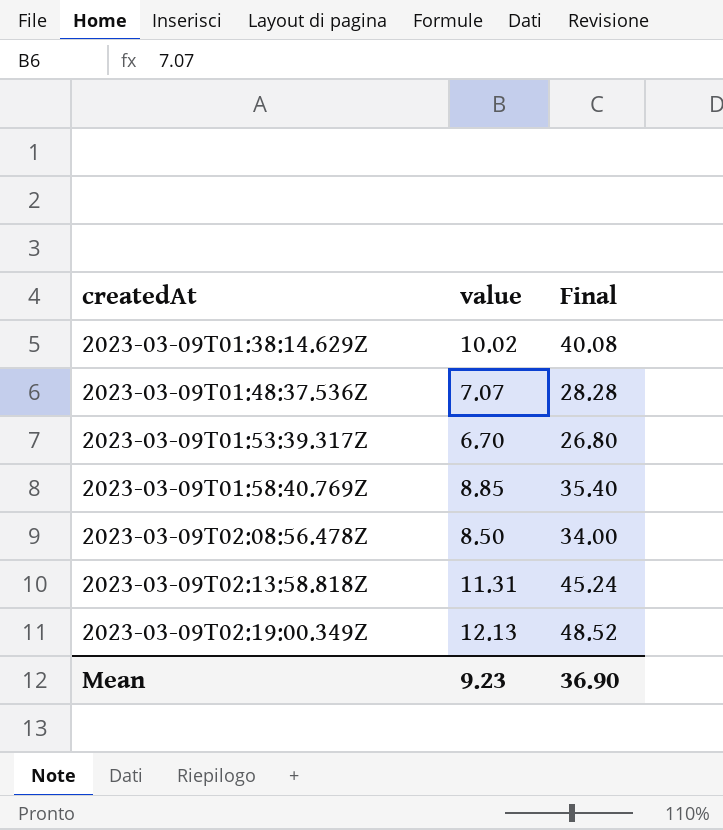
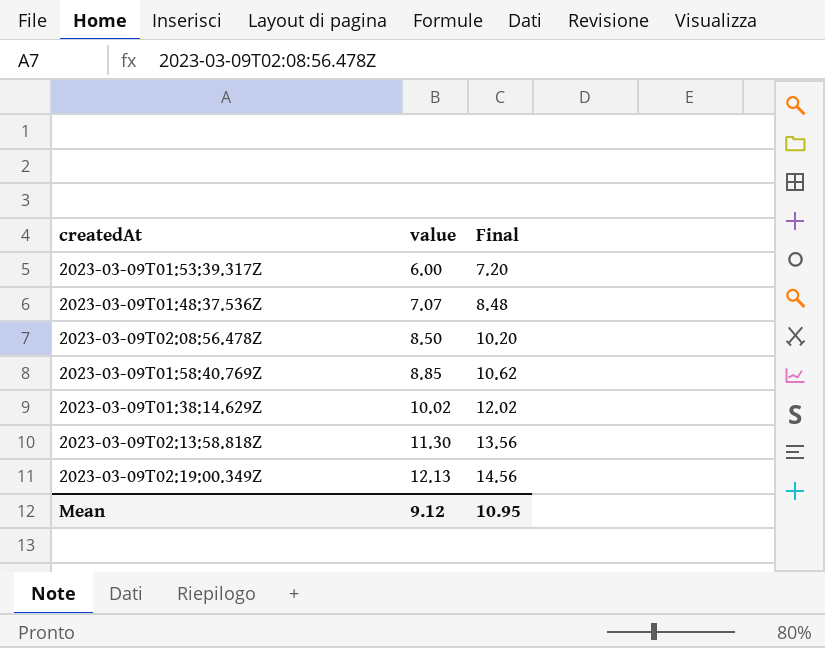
row order: createdAt ascending -> value ascending
column Final | formula: [value] * 4 -> [value] * 1.2
2023-03-09T01:53:39.317Z | value: 6.70 -> 6.00
2023-03-09T02:13:58.818Z | value: 11.31 -> 11.30
Mean | value: 9.23 -> 9.12
Mean | Final: 36.90 -> 10.95

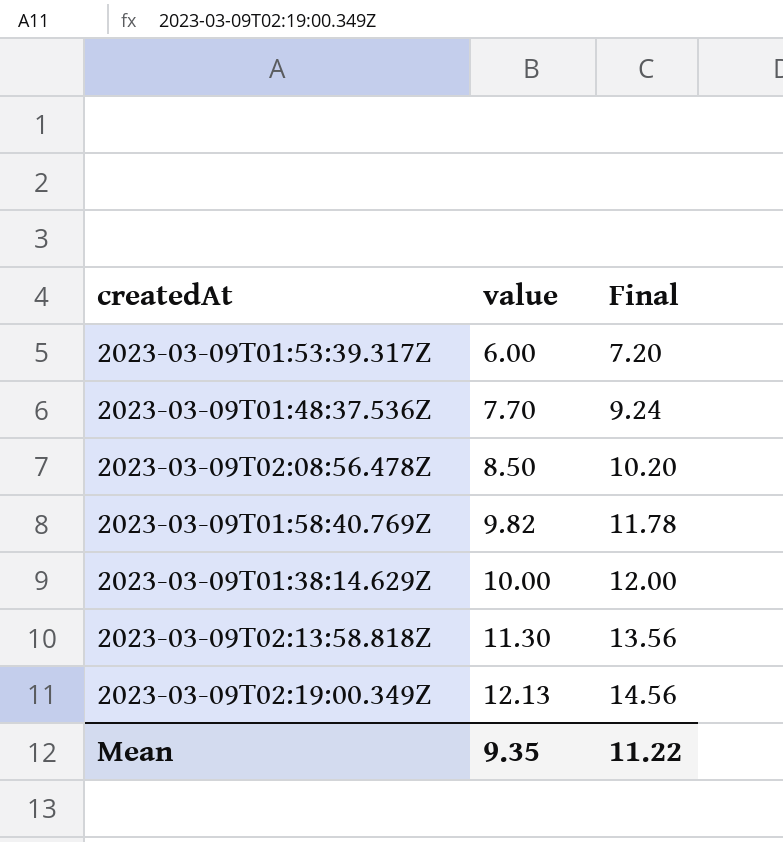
2023-03-09T01:48:37.536Z | value: 7.07 -> 7.70
2023-03-09T01:48:37.536Z | Final: 8.48 -> 9.24
2023-03-09T01:58:40.769Z | value: 8.85 -> 9.82
2023-03-09T01:58:40.769Z | Final: 10.62 -> 11.78
2023-03-09T01:38:14.629Z | value: 10.02 -> 10.00
2023-03-09T01:38:14.629Z | Final: 12.02 -> 12.00
Mean | value: 9.12 -> 9.35
Mean | Final: 10.95 -> 11.22

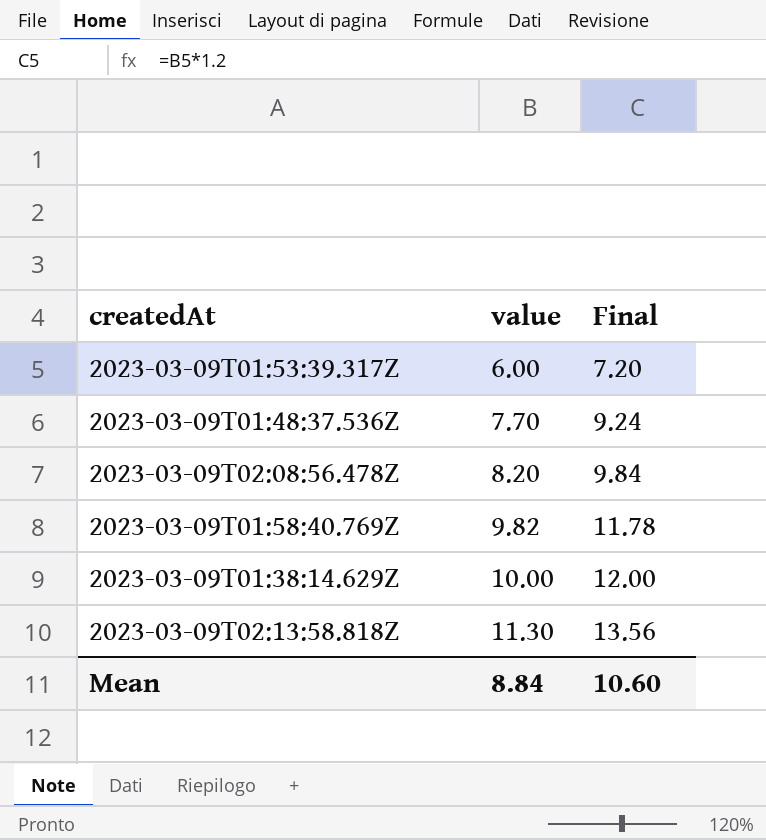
row 2023-03-09T02:19:00.349Z: 12.13 | 14.56 -> none
2023-03-09T02:08:56.478Z | value: 8.50 -> 8.20
2023-03-09T02:08:56.478Z | Final: 10.20 -> 9.84
Mean | value: 9.35 -> 8.84
Mean | Final: 11.22 -> 10.60

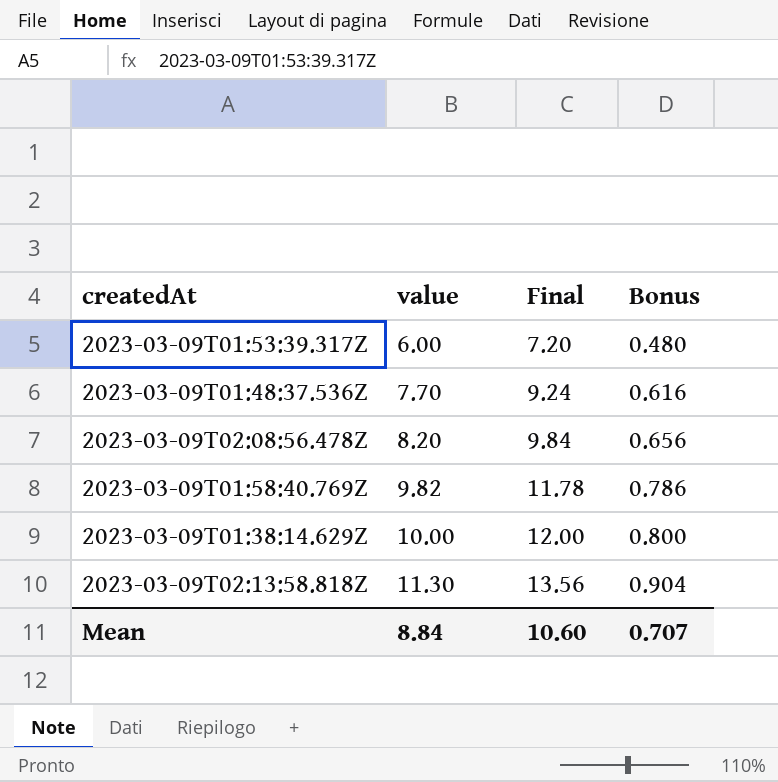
column Bonus | formula: none -> [value] * 0.08

